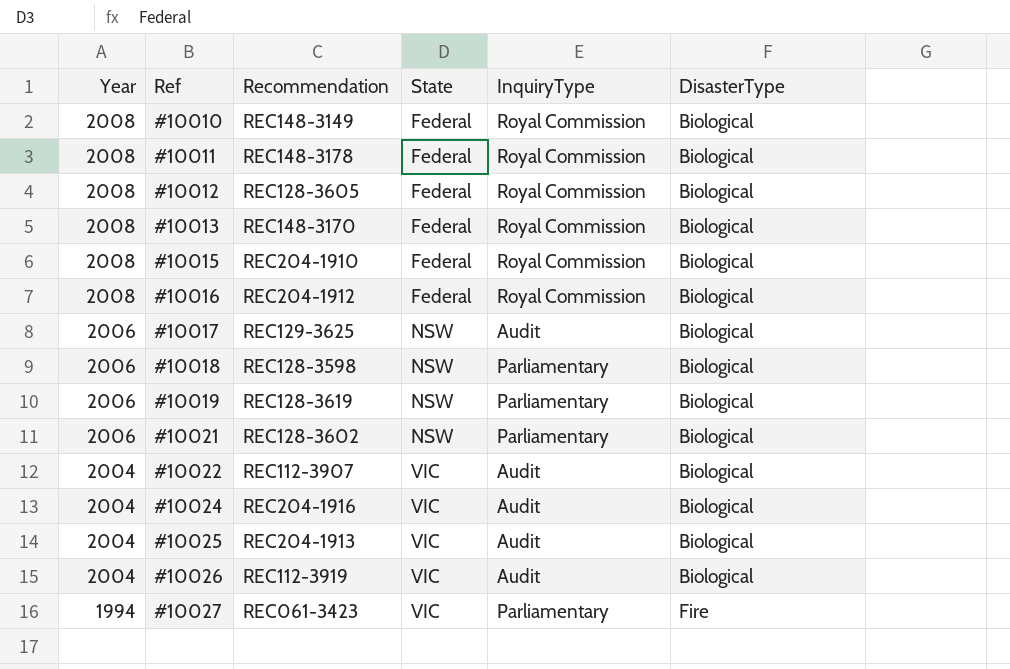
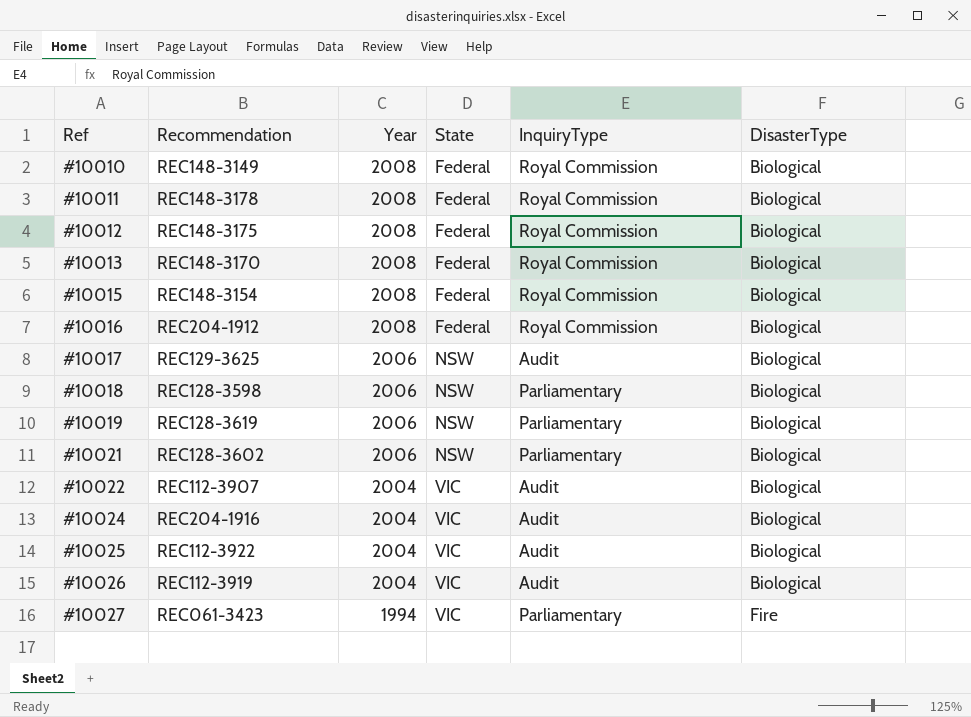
column Year | position: 1 -> 3
#10012 | Recommendation: REC128-3605 -> REC148-3175
#10015 | Recommendation: REC204-1910 -> REC148-3154
#10025 | Recommendation: REC204-1913 -> REC112-3922

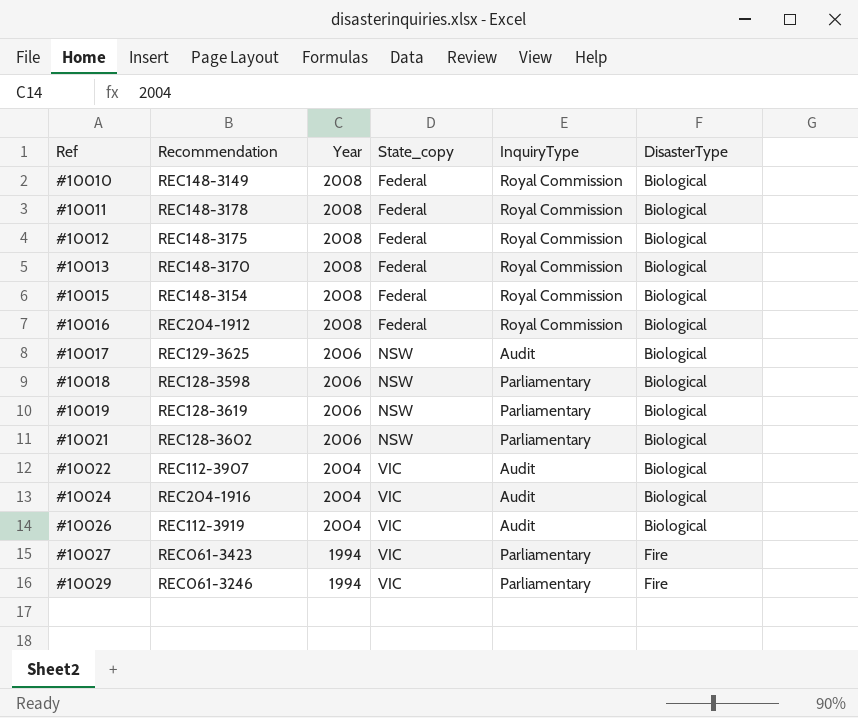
column name: State -> State_copy
row #10025: REC112-3922 | 2004 | VIC | Audit | Biological -> none
row #10029: none -> REC061-3246 | 1994 | VIC | Parliamentary | Fire

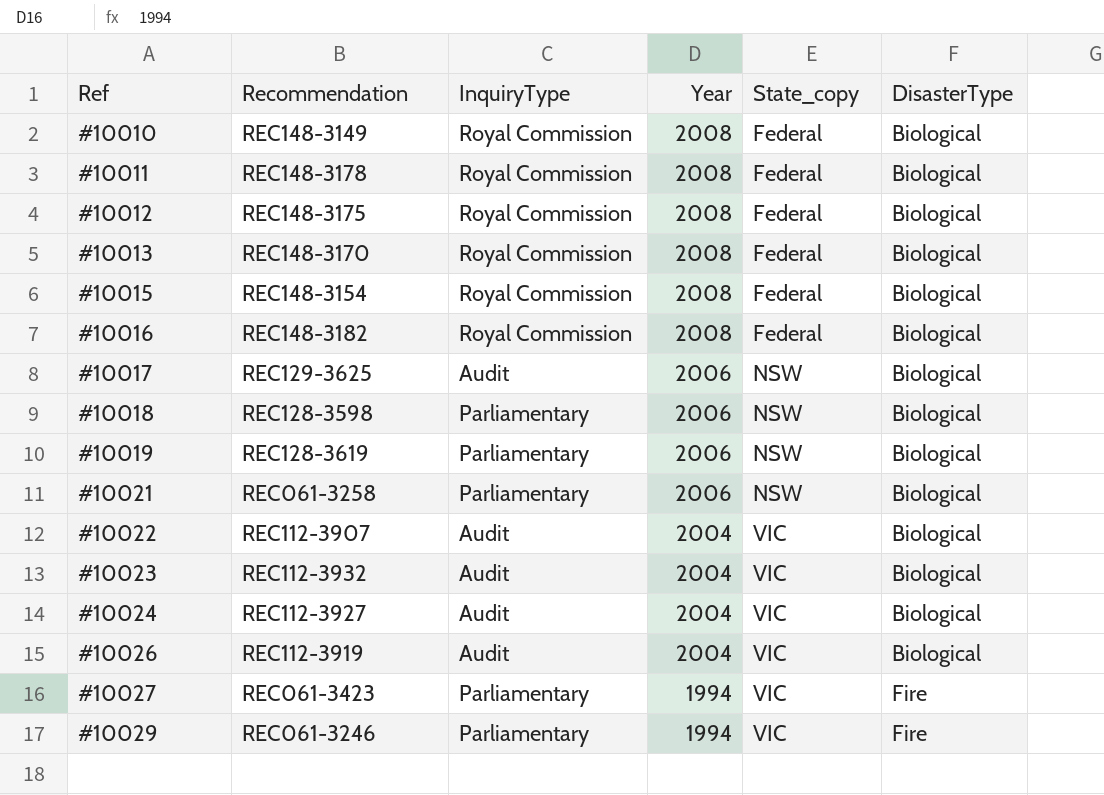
column InquiryType | position: 5 -> 3
#10016 | Recommendation: REC204-1912 -> REC148-3182
#10021 | Recommendation: REC128-3602 -> REC061-3258
row #10023: none -> REC112-3932 | Audit | 2004 | VIC | Biological
#10024 | Recommendation: REC204-1916 -> REC112-3927

